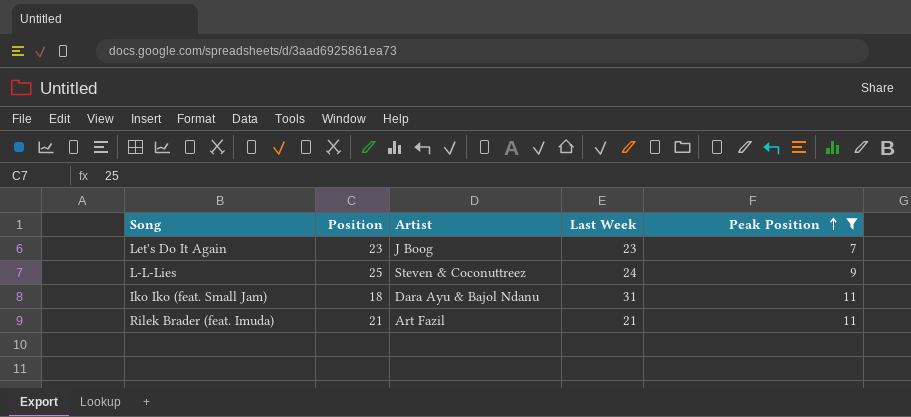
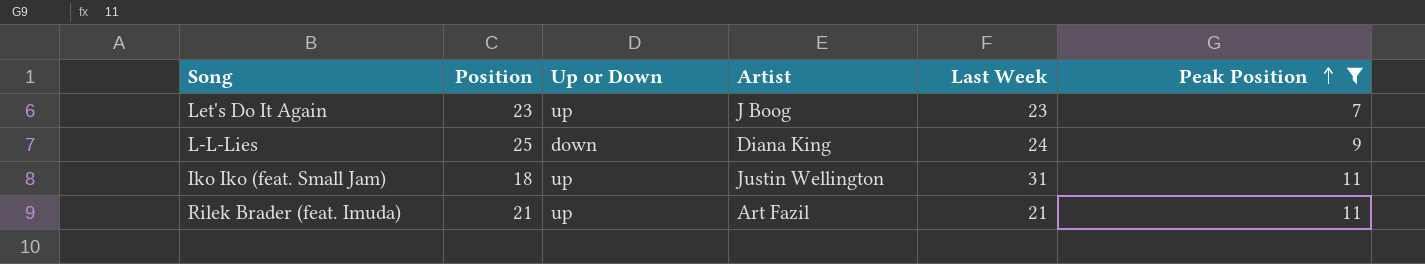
column Up or Down | position: none -> 3
L-L-Lies | Artist: Steven & Coconuttreez -> Diana King
Iko Iko (feat. Small Jam) | Artist: Dara Ayu & Bajol Ndanu -> Justin Wellington

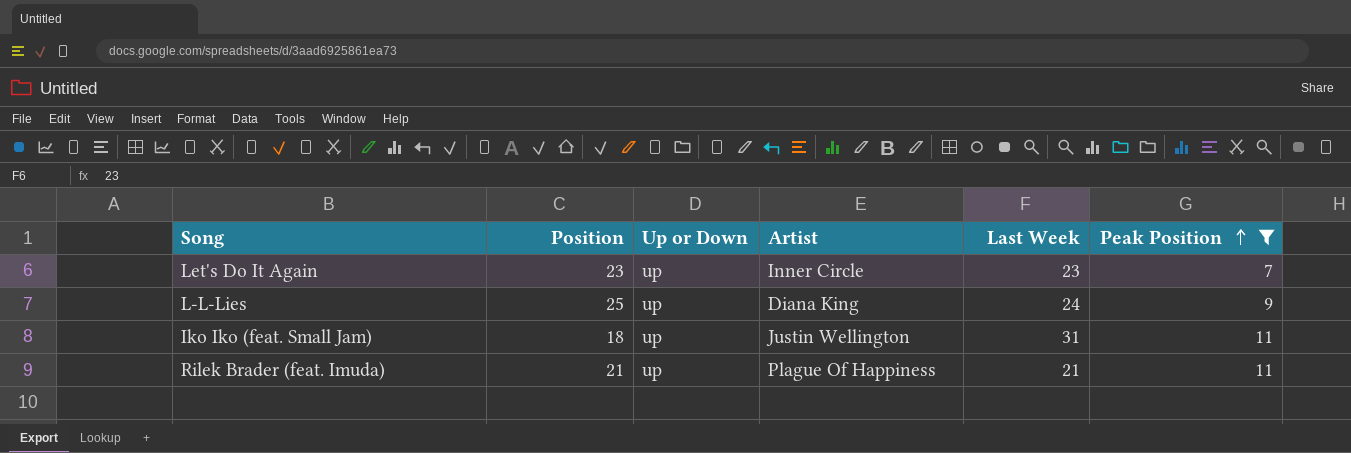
Let's Do It Again | Artist: J Boog -> Inner Circle
L-L-Lies | Up or Down: down -> up
Rilek Brader (feat. Imuda) | Artist: Art Fazil -> Plague Of Happiness

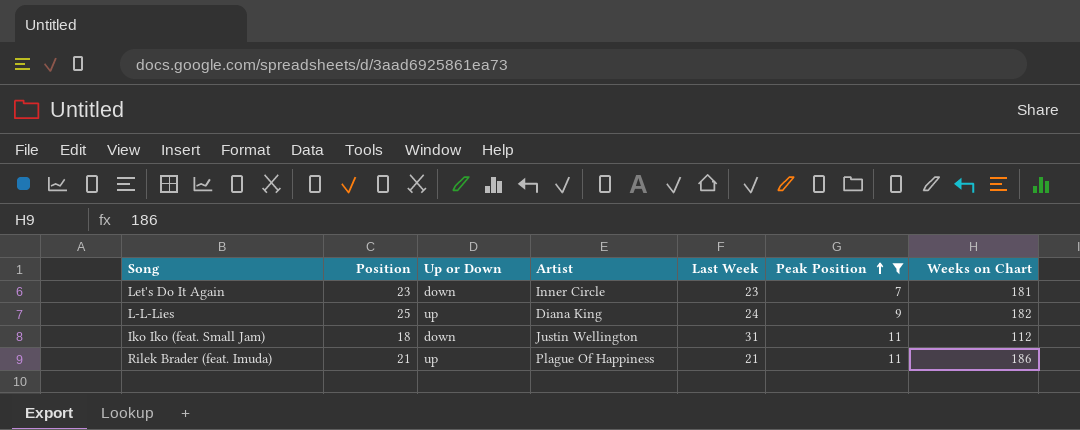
column Weeks on Chart | position: none -> 7
Let's Do It Again | Up or Down: up -> down
Iko Iko (feat. Small Jam) | Up or Down: up -> down

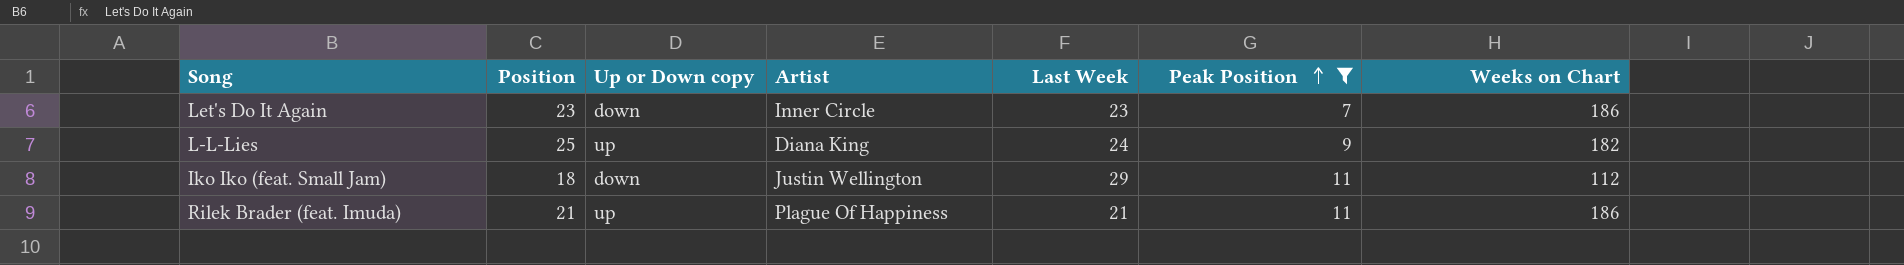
column name: Up or Down -> Up or Down copy
Let's Do It Again | Weeks on Chart: 181 -> 186
Iko Iko (feat. Small Jam) | Last Week: 31 -> 29

